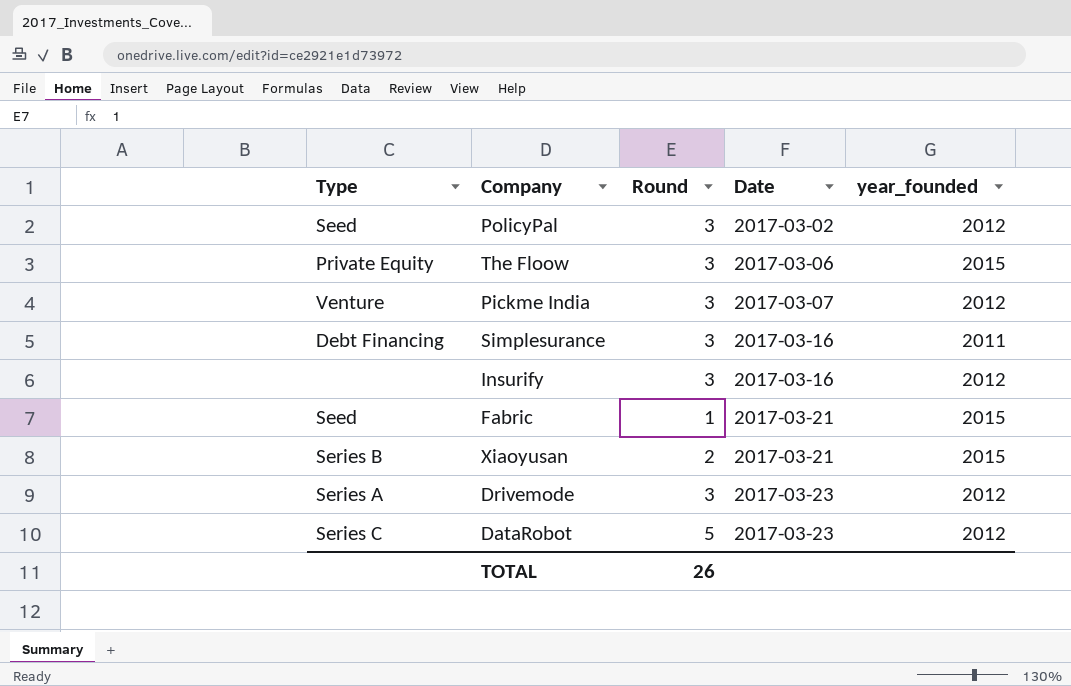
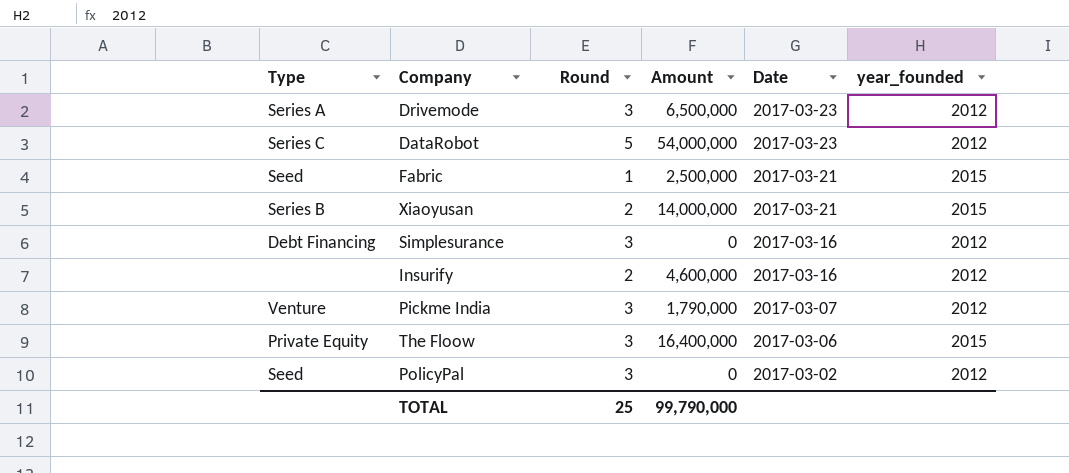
row order: Date ascending -> Date descending
column Amount | position: none -> 4
Simplesurance | year_founded: 2011 -> 2012
Insurify | Round: 3 -> 2
TOTAL | Round: 26 -> 25

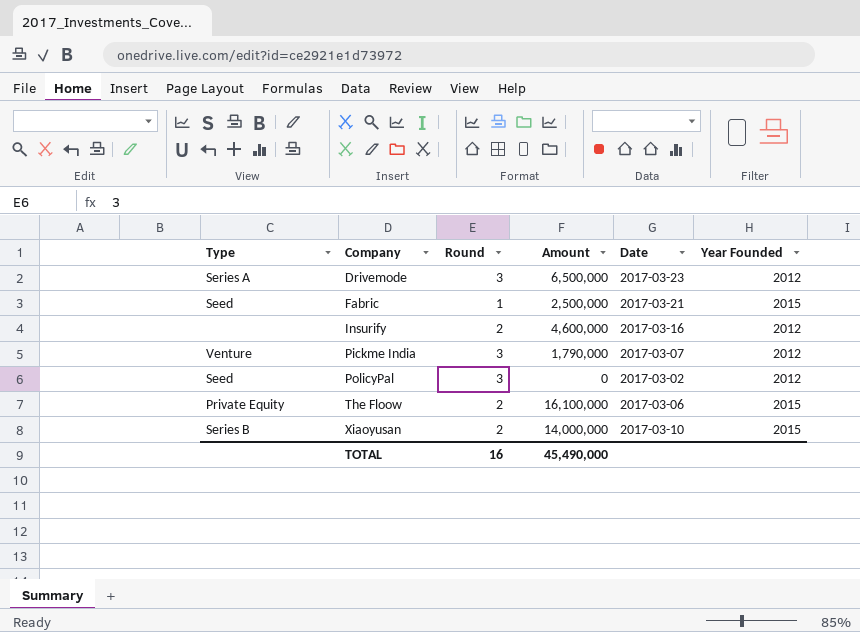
row order: Date descending -> Company ascending
column name: year_founded -> Year Founded
row DataRobot: Series C | 5 | 54,000,000 | 2017-03-23 | 2012 -> none
row Simplesurance: Debt Financing | 3 | 0 | 2017-03-16 | 2012 -> none
The Floow | Round: 3 -> 2
The Floow | Amount: 16,400,000 -> 16,100,000
Xiaoyusan | Date: 2017-03-21 -> 2017-03-10
TOTAL | Round: 25 -> 16
TOTAL | Amount: 99,790,000 -> 45,490,000

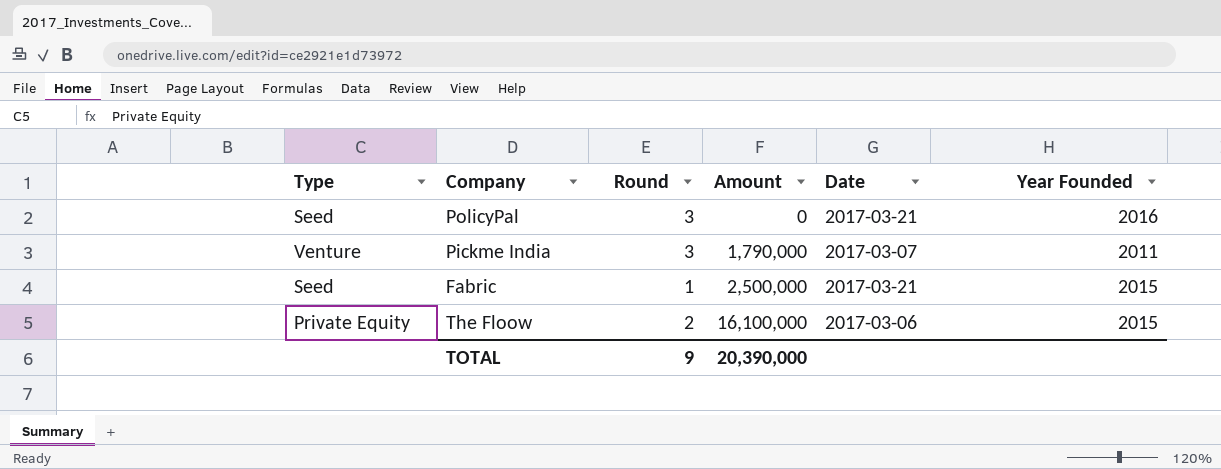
row order: Company ascending -> Amount ascending
row Drivemode: Series A | 3 | 6,500,000 | 2017-03-23 | 2012 -> none
row Insurify: none | 2 | 4,600,000 | 2017-03-16 | 2012 -> none
row Xiaoyusan: Series B | 2 | 14,000,000 | 2017-03-10 | 2015 -> none
PolicyPal | Date: 2017-03-02 -> 2017-03-21
PolicyPal | Year Founded: 2012 -> 2016
Pickme India | Year Founded: 2012 -> 2011
TOTAL | Round: 16 -> 9
TOTAL | Amount: 45,490,000 -> 20,390,000

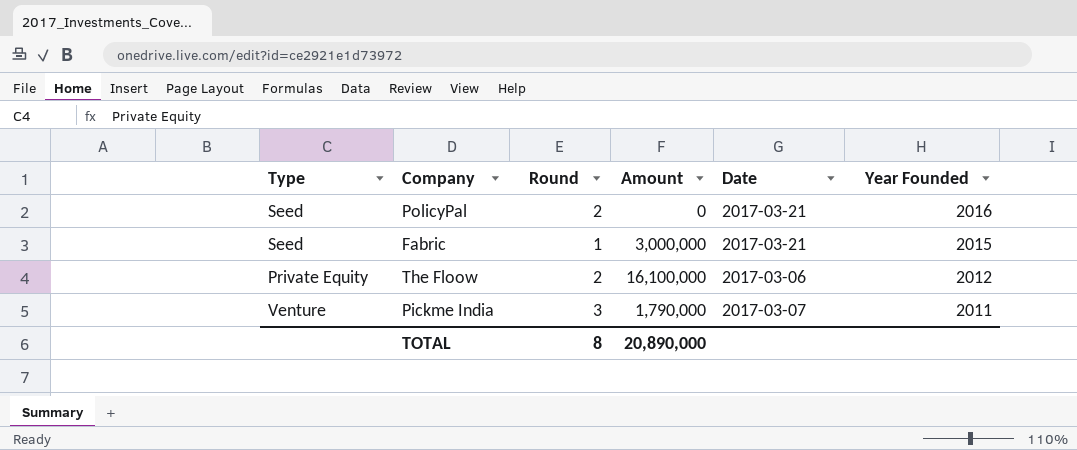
row order: Amount ascending -> Year Founded descending
PolicyPal | Round: 3 -> 2
Fabric | Amount: 2,500,000 -> 3,000,000
The Floow | Year Founded: 2015 -> 2012
TOTAL | Round: 9 -> 8
TOTAL | Amount: 20,390,000 -> 20,890,000

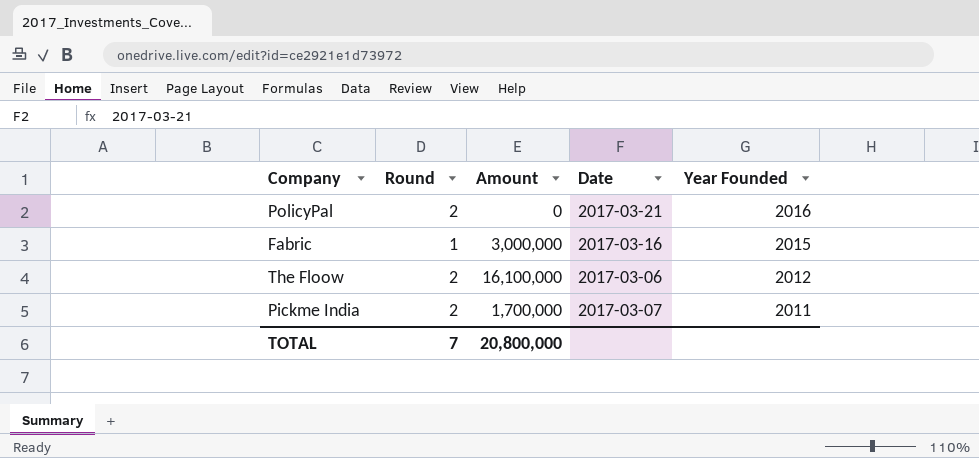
column Type | position: 1 -> none
Fabric | Date: 2017-03-21 -> 2017-03-16
Pickme India | Round: 3 -> 2
Pickme India | Amount: 1,790,000 -> 1,700,000
TOTAL | Round: 8 -> 7
TOTAL | Amount: 20,890,000 -> 20,800,000

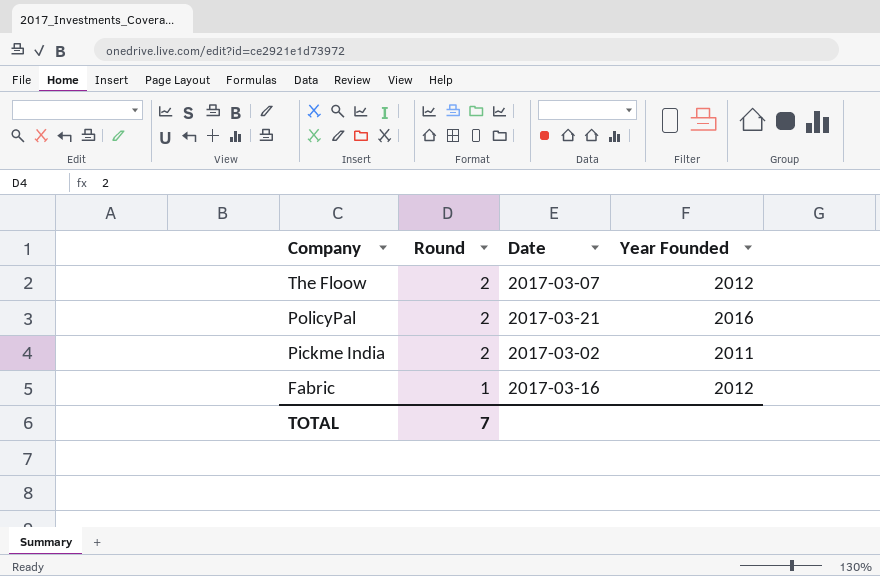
row order: Year Founded descending -> Company descending
column Amount | position: 3 -> none
The Floow | Date: 2017-03-06 -> 2017-03-07
Pickme India | Date: 2017-03-07 -> 2017-03-02
Fabric | Year Founded: 2015 -> 2012

